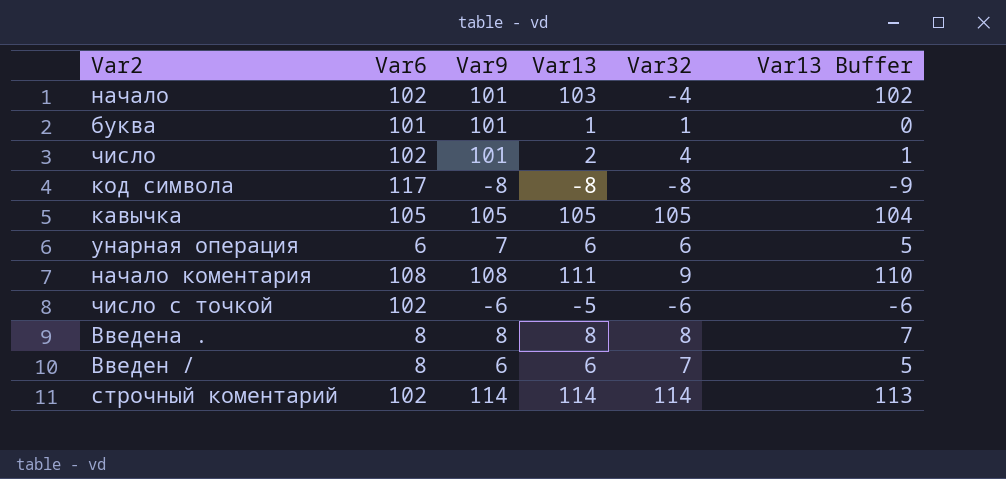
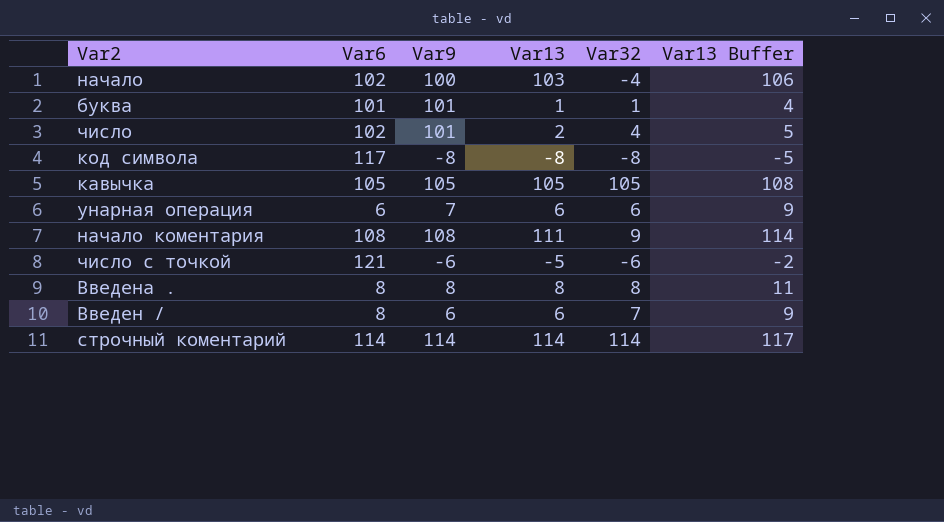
column Var13 Buffer | formula: [Var13] - 1 -> [Var13] + 3
начало | Var9: 101 -> 100
число с точкой | Var6: 102 -> 121
строчный коментарий | Var6: 102 -> 114

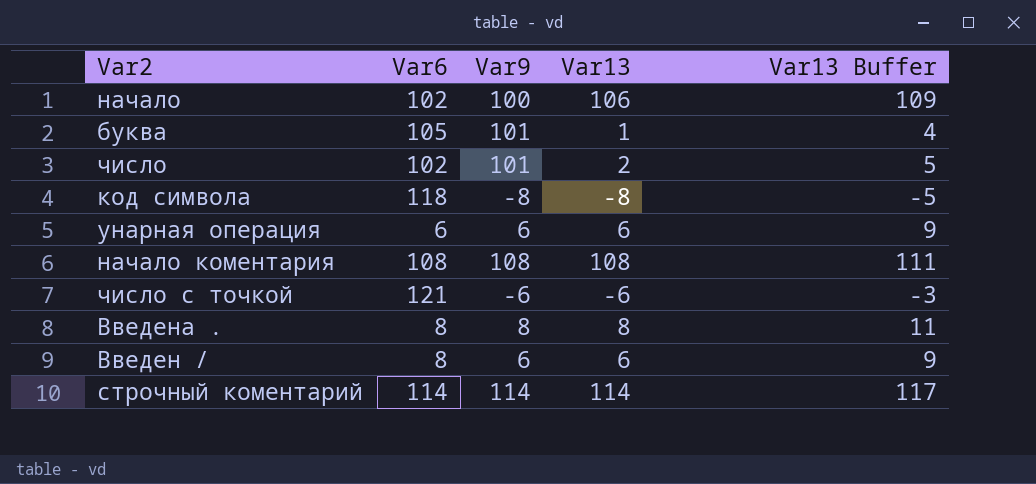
column Var32 | position: 5 -> none
row кавычка: 105 | 105 | 105 | 105 | 108 -> none
начало | Var13: 103 -> 106
начало | Var13 Buffer: 106 -> 109
буква | Var6: 101 -> 105
код символа | Var6: 117 -> 118
унарная операция | Var9: 7 -> 6
начало коментария | Var13: 111 -> 108
начало коментария | Var13 Buffer: 114 -> 111
число с точкой | Var13: -5 -> -6
число с точкой | Var13 Buffer: -2 -> -3

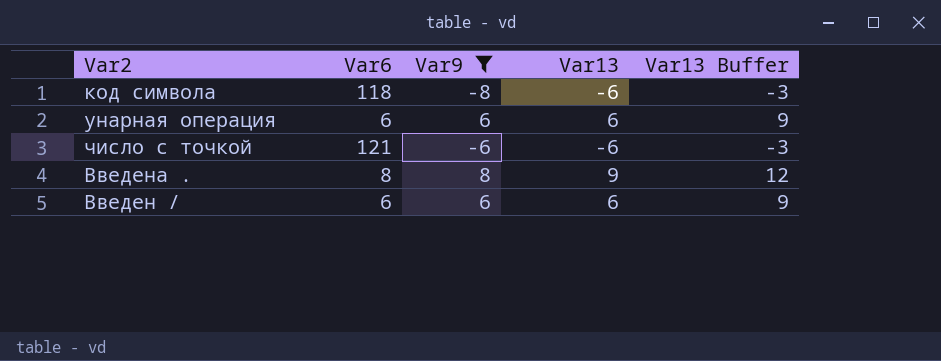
filter: none -> Var9 <= 8
код символа | Var13: -8 -> -6
код символа | Var13 Buffer: -5 -> -3
Введена . | Var13: 8 -> 9
Введена . | Var13 Buffer: 11 -> 12
Введен / | Var6: 8 -> 6

